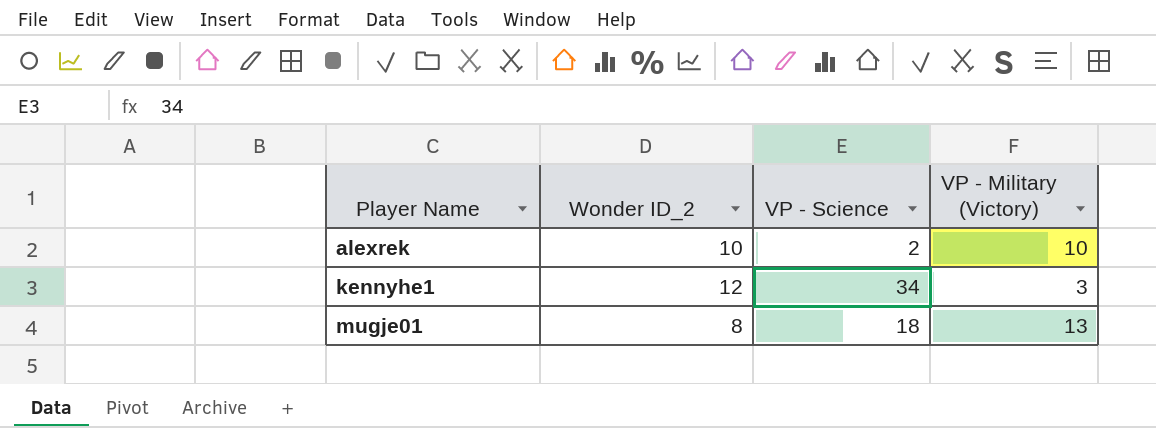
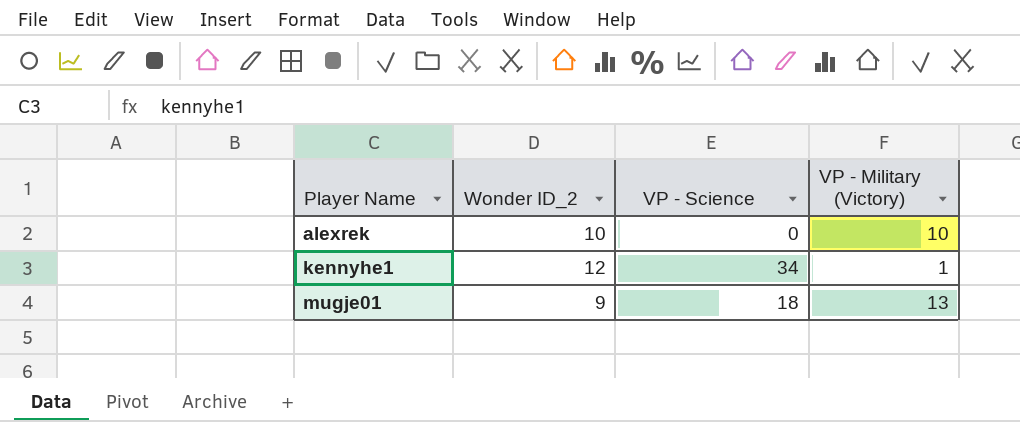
alexrek | VP - Science: 2 -> 0
kennyhe1 | VP - Military (Victory): 3 -> 1
mugje01 | Wonder ID_2: 8 -> 9

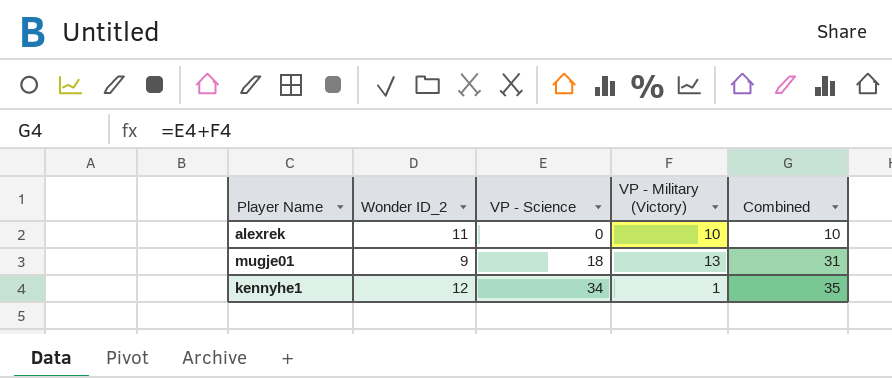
row order: Player Name ascending -> VP - Science ascending
column Combined | formula: none -> [VP - Science] + [VP - Military (Victory)]
alexrek | Wonder ID_2: 10 -> 11

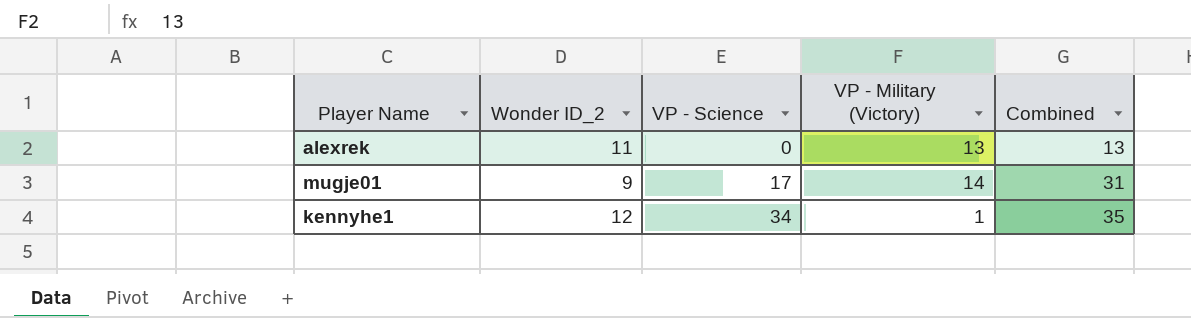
alexrek | VP - Military (Victory): 10 -> 13
alexrek | Combined: 10 -> 13
mugje01 | VP - Science: 18 -> 17
mugje01 | VP - Military (Victory): 13 -> 14

